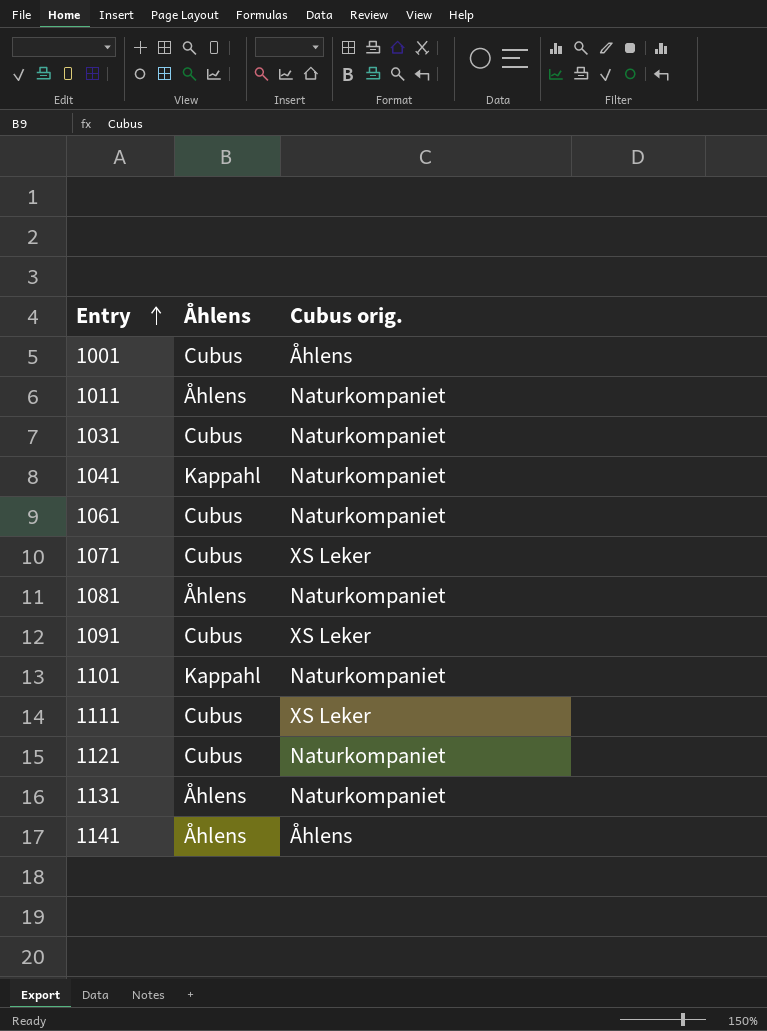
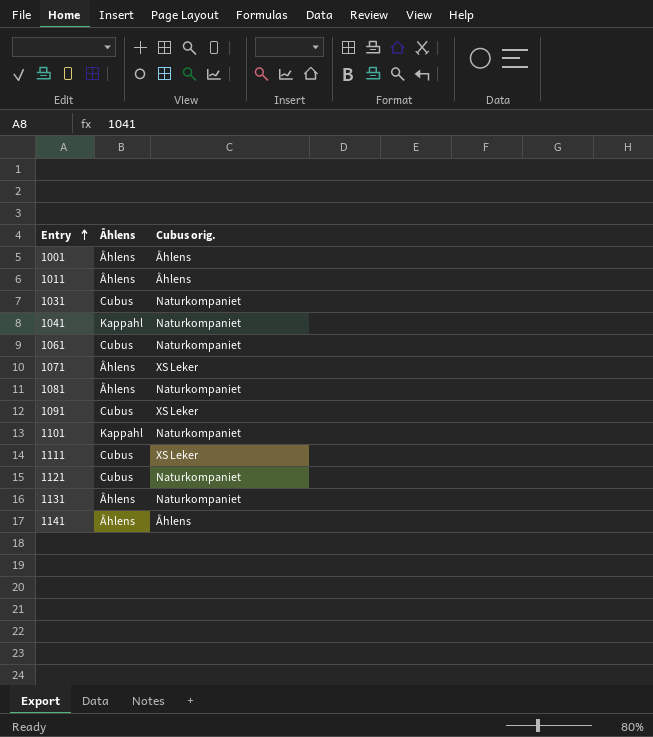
1001 | Åhlens: Cubus -> Åhlens
1011 | Cubus orig.: Naturkompaniet -> Åhlens
1071 | Åhlens: Cubus -> Åhlens

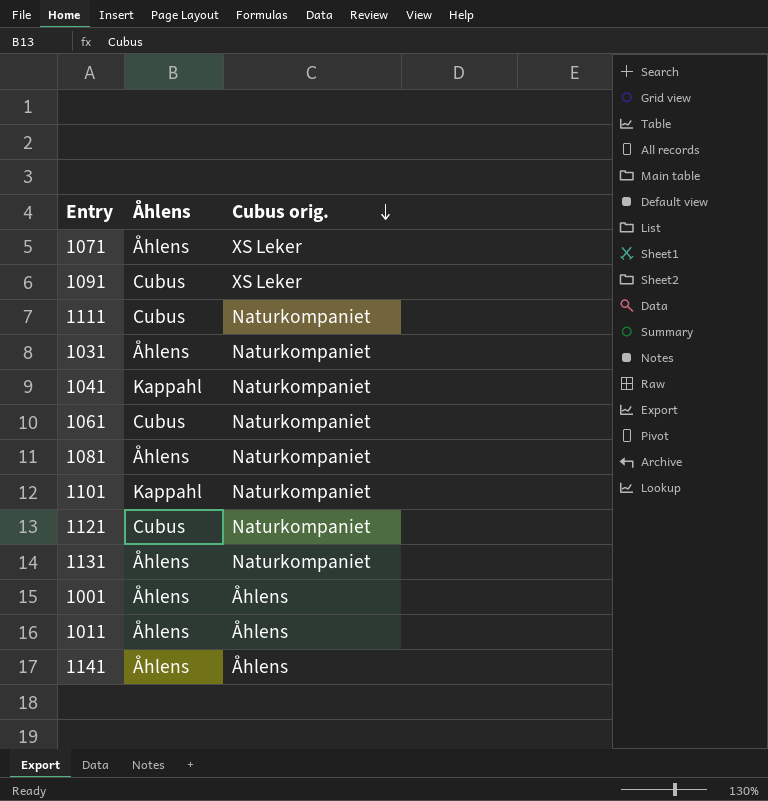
row order: Entry ascending -> Cubus orig. descending
1111 | Cubus orig.: XS Leker -> Naturkompaniet
1031 | Åhlens: Cubus -> Åhlens

